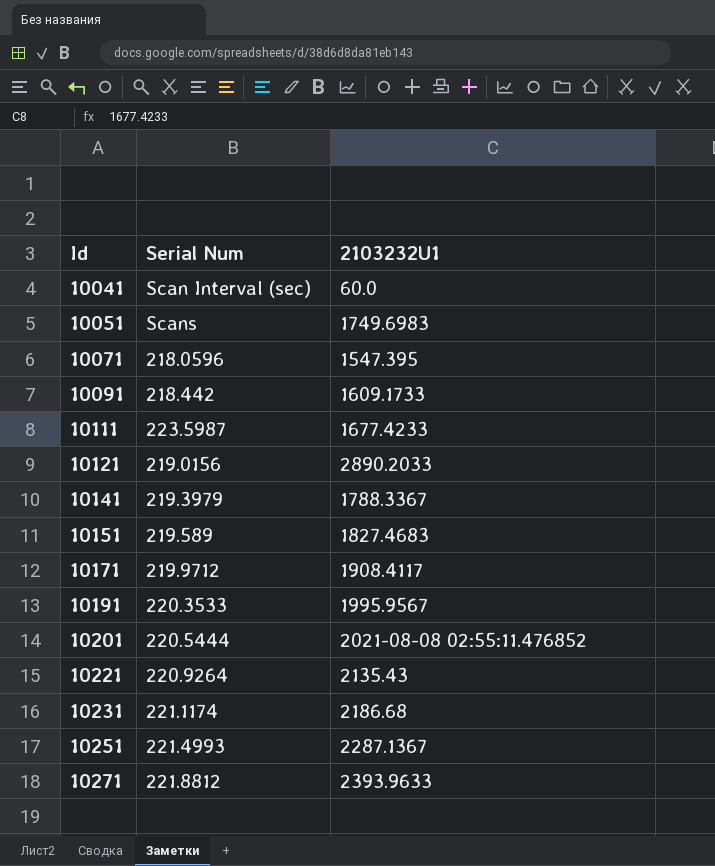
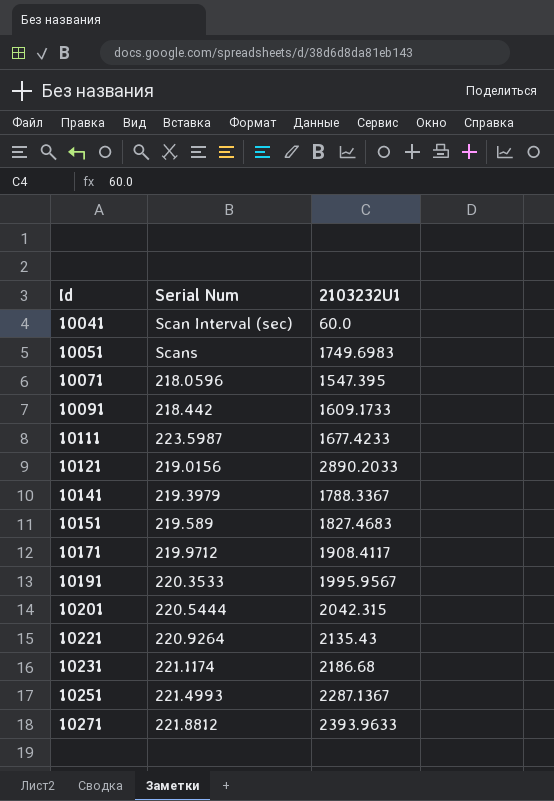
10201 | 2103232U1: 2021-08-08 02:55:11.476852 -> 2042.315

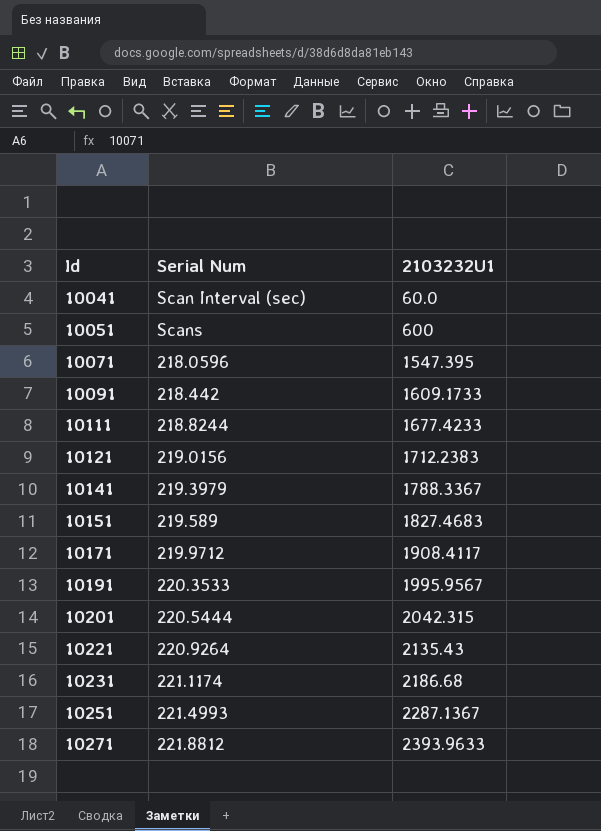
10051 | 2103232U1: 1749.6983 -> 600
10111 | Serial Num: 223.5987 -> 218.8244
10121 | 2103232U1: 2890.2033 -> 1712.2383

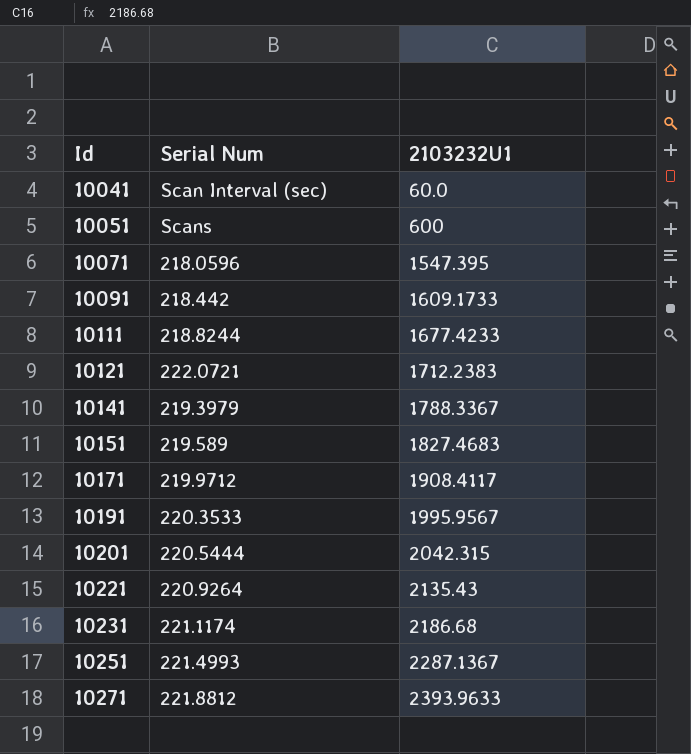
10121 | Serial Num: 219.0156 -> 222.0721

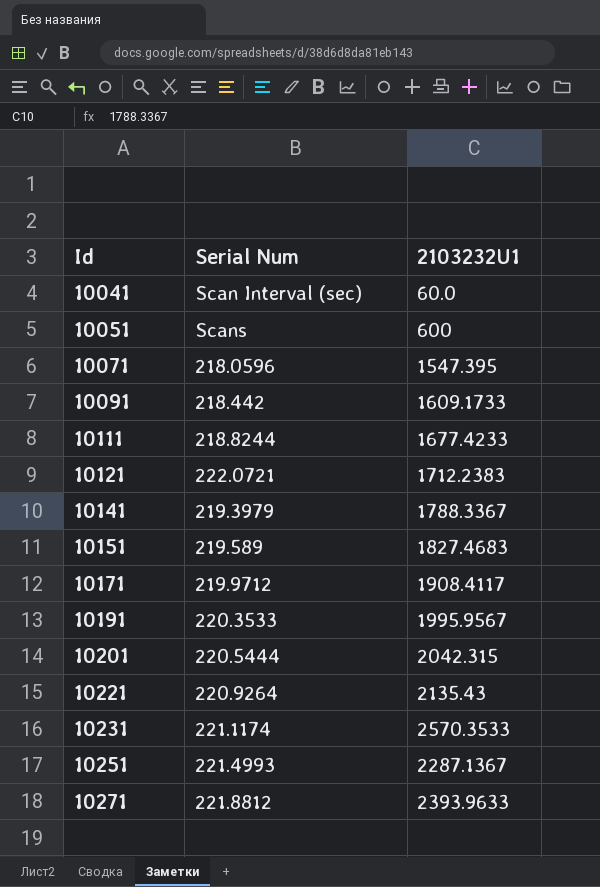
10231 | 2103232U1: 2186.68 -> 2570.3533

